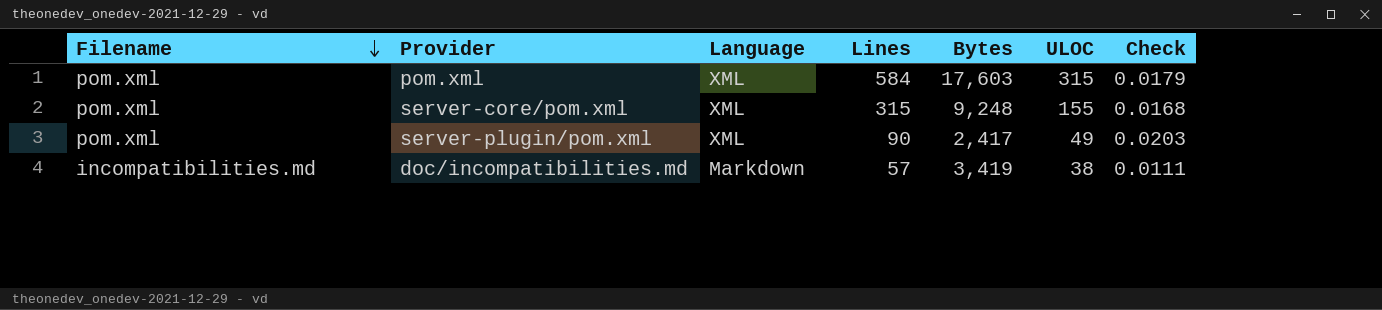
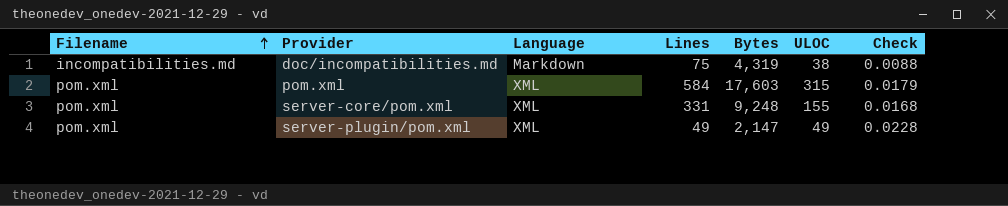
row order: Filename descending -> Filename ascending
doc/incompatibilities.md | Lines: 57 -> 75
doc/incompatibilities.md | Bytes: 3,419 -> 4,319
doc/incompatibilities.md | Check: 0.0111 -> 0.0088
server-core/pom.xml | Lines: 315 -> 331
server-plugin/pom.xml | Lines: 90 -> 49
server-plugin/pom.xml | Bytes: 2,417 -> 2,147
server-plugin/pom.xml | Check: 0.0203 -> 0.0228

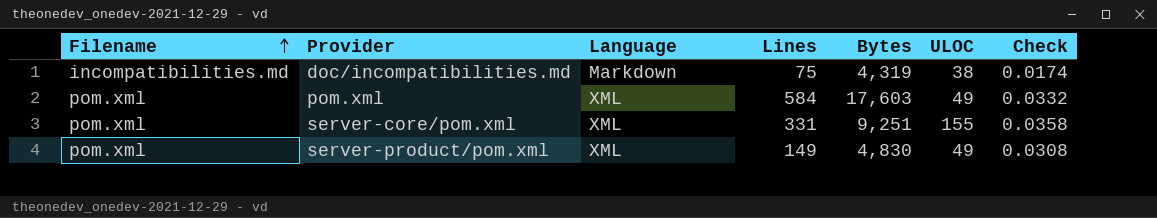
column Check | formula: [ULOC] / [Bytes] -> [Lines] / [Bytes]
row server-plugin/pom.xml: pom.xml | XML | 49 | 2,147 | 49 | 0.0228 -> none
pom.xml | ULOC: 315 -> 49
server-core/pom.xml | Bytes: 9,248 -> 9,251
row server-product/pom.xml: none -> pom.xml | XML | 149 | 4,830 | 49 | 0.0308

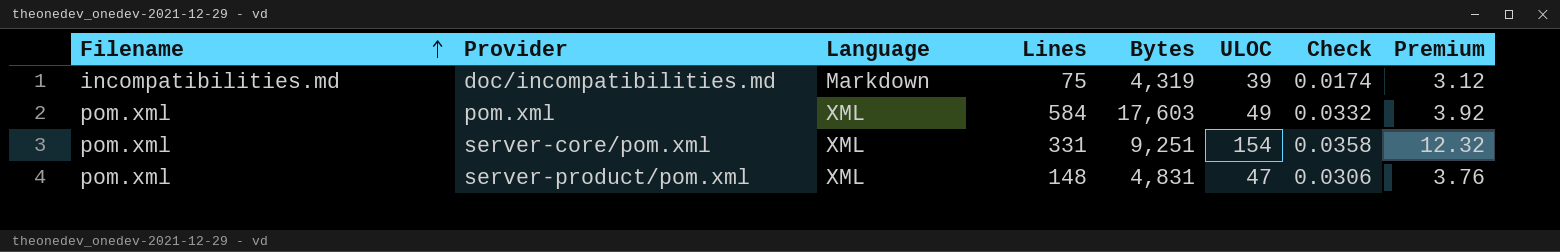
column Premium | formula: none -> [ULOC] * 0.08
doc/incompatibilities.md | ULOC: 38 -> 39
server-core/pom.xml | ULOC: 155 -> 154
server-product/pom.xml | Lines: 149 -> 148
server-product/pom.xml | Bytes: 4,830 -> 4,831
server-product/pom.xml | ULOC: 49 -> 47
server-product/pom.xml | Check: 0.0308 -> 0.0306

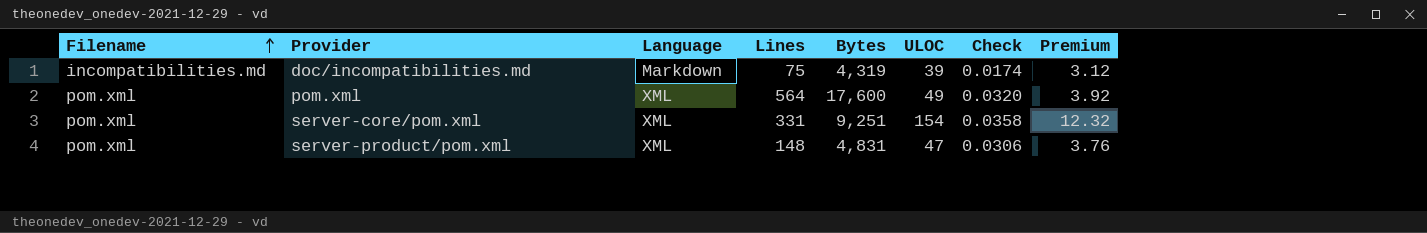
pom.xml | Lines: 584 -> 564
pom.xml | Bytes: 17,603 -> 17,600
pom.xml | Check: 0.0332 -> 0.0320

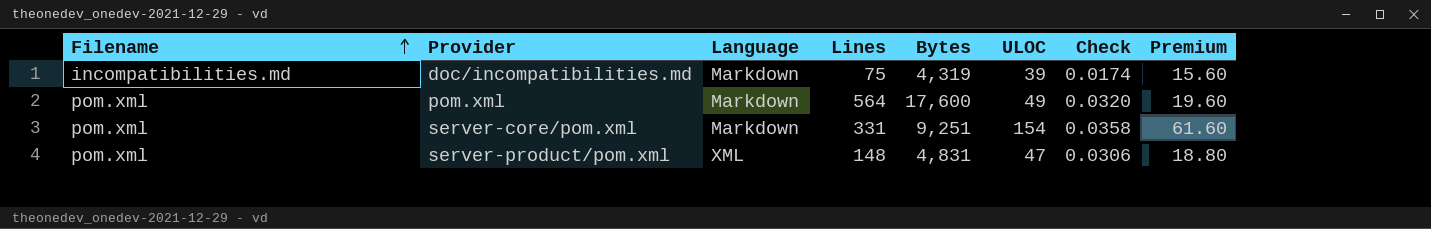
column Premium | formula: [ULOC] * 0.08 -> [ULOC] * 0.4
pom.xml | Language: XML -> Markdown
server-core/pom.xml | Language: XML -> Markdown

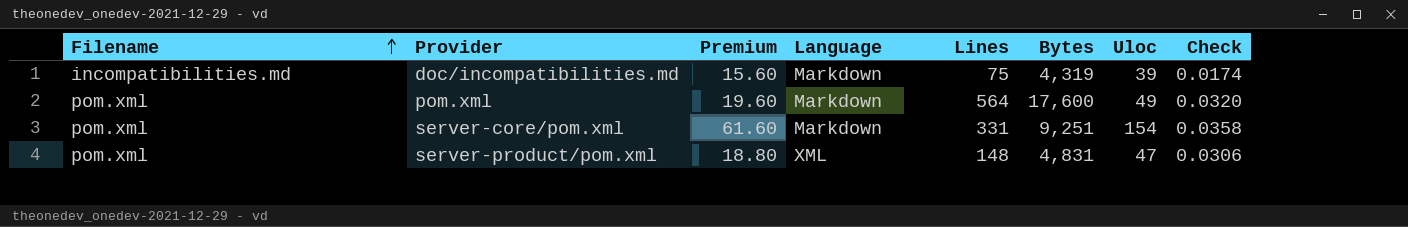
column Premium | position: 8 -> 3
column name: ULOC -> Uloc

